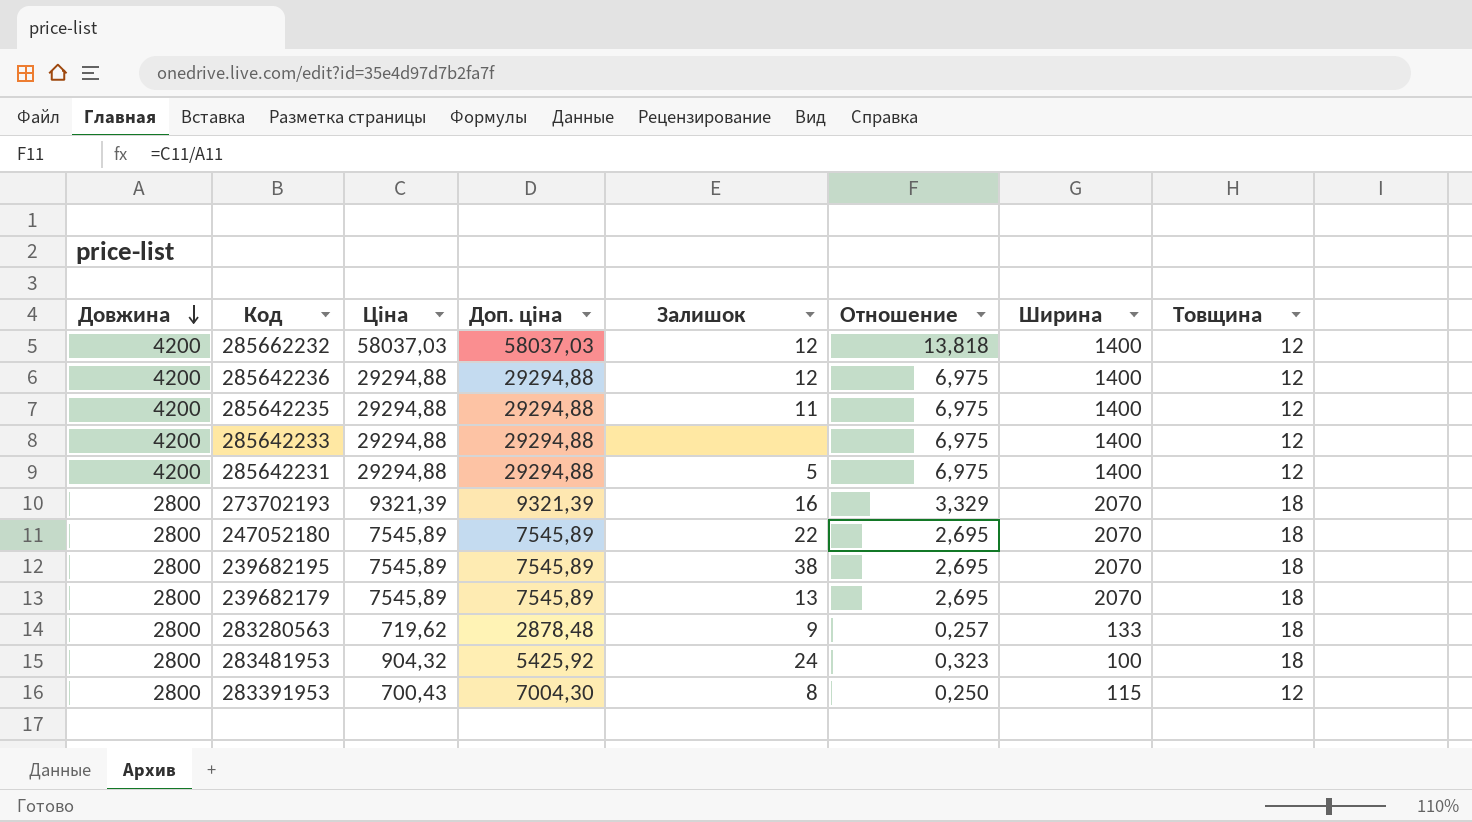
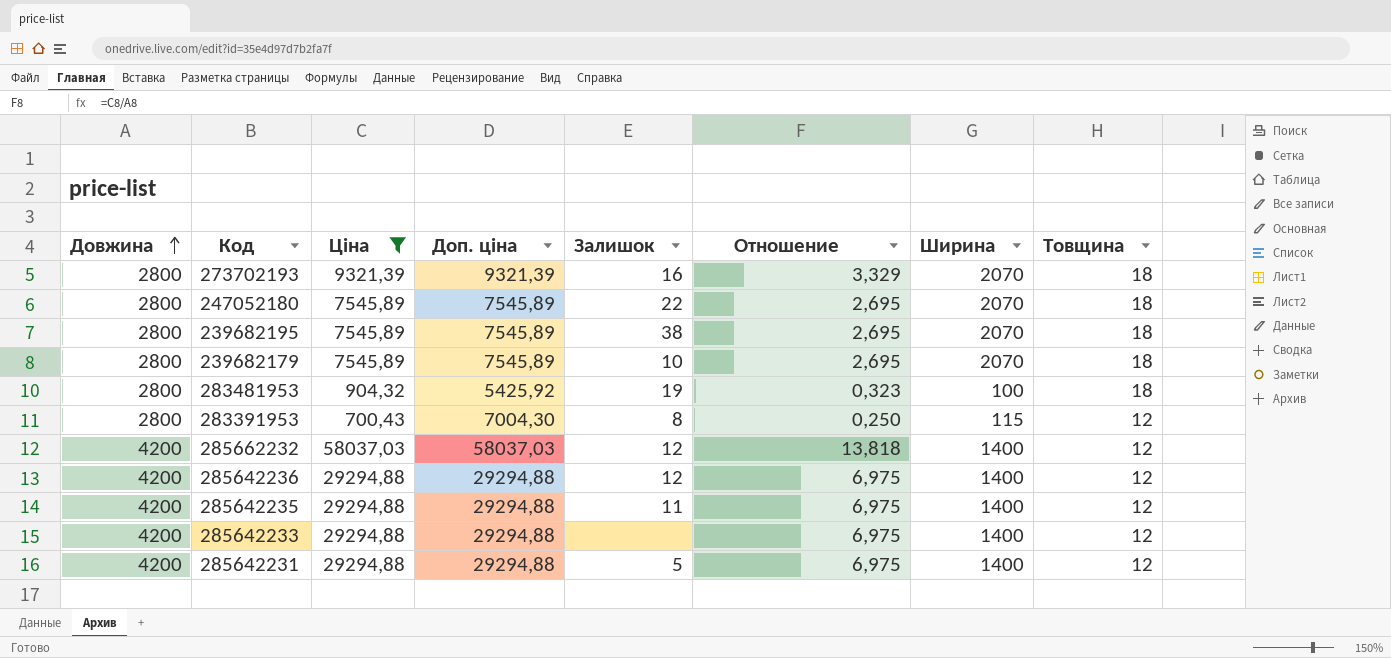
filter: none -> Ціна != 719,62
row order: Довжина descending -> Довжина ascending
239682179 | Залишок: 13 -> 10
283481953 | Залишок: 24 -> 19

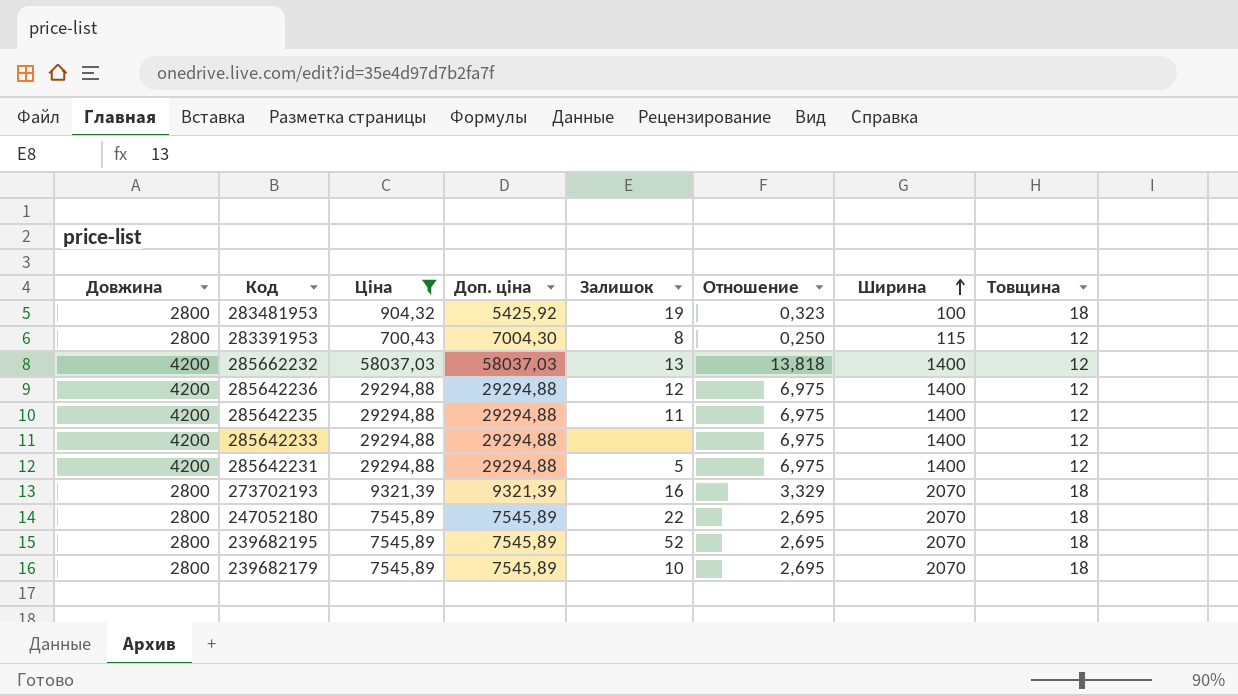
row order: Довжина ascending -> Ширина ascending
285662232 | Залишок: 12 -> 13
239682195 | Залишок: 38 -> 52

